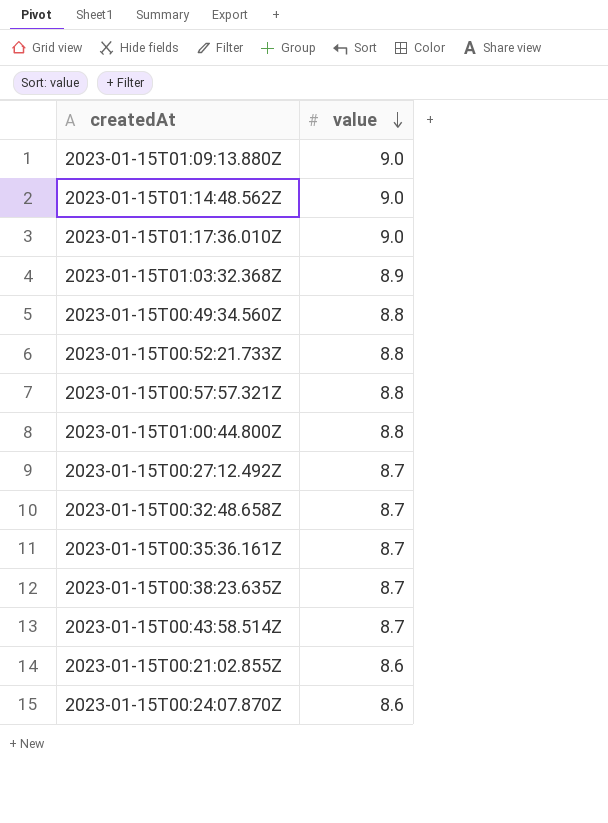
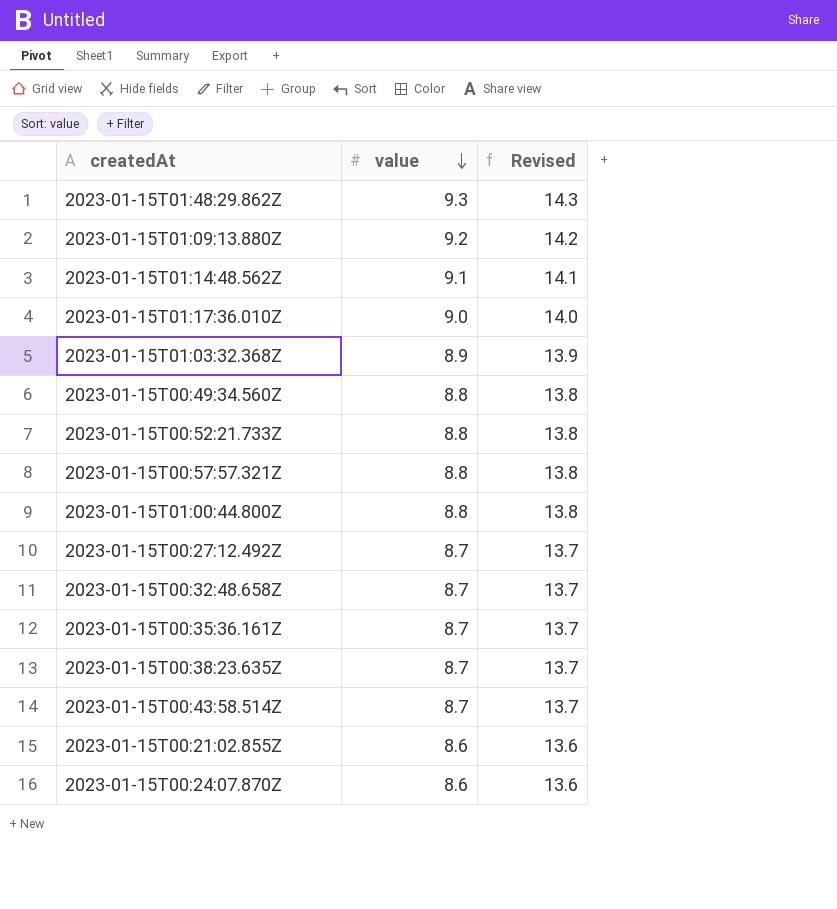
column Revised | formula: none -> [value] + 5
row 2023-01-15T01:48:29.862Z: none -> 9.3 | 14.3
2023-01-15T01:09:13.880Z | value: 9.0 -> 9.2
2023-01-15T01:14:48.562Z | value: 9.0 -> 9.1

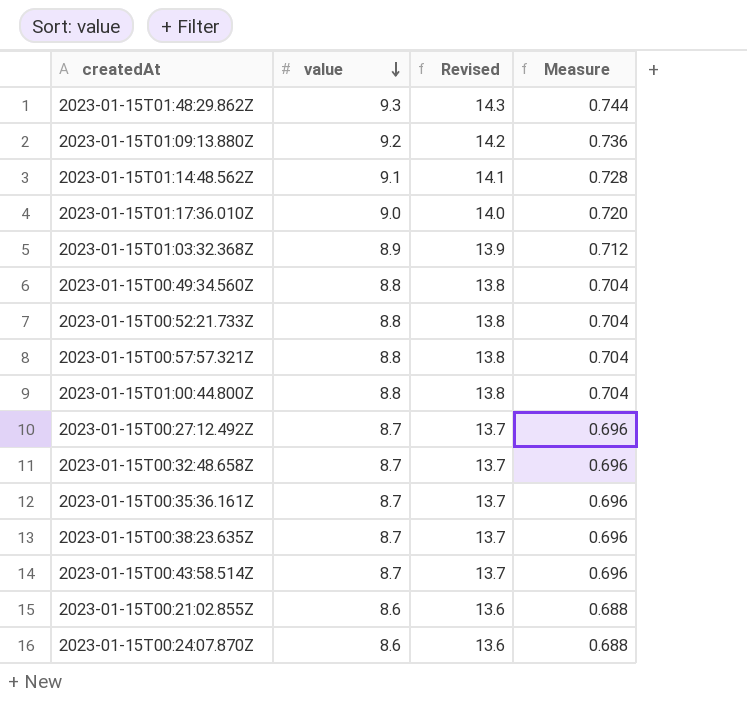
column Measure | formula: none -> [value] * 0.08

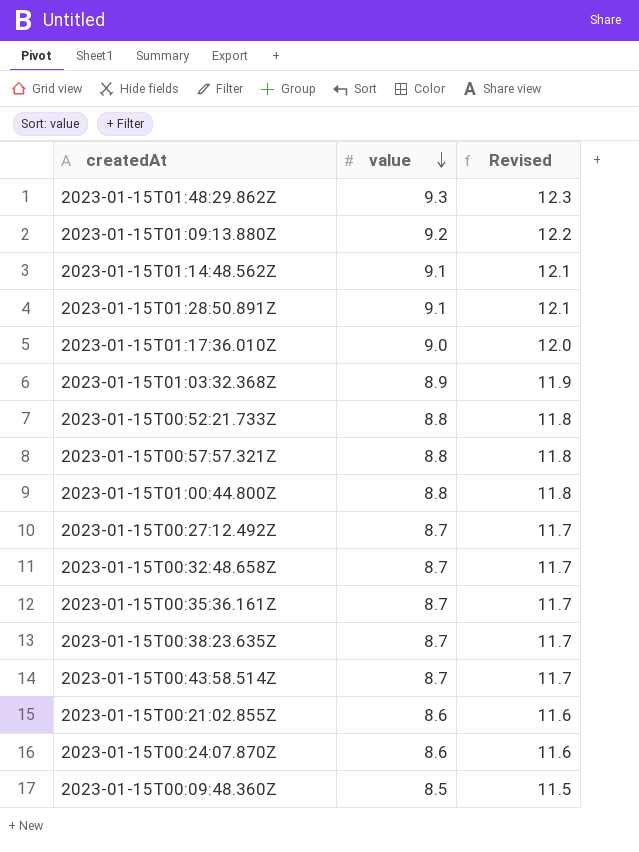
column Measure | formula: [value] * 0.08 -> none
column Revised | formula: [value] + 5 -> [value] + 3
row 2023-01-15T00:49:34.560Z: 8.8 | 13.8 | 0.704 -> none
row 2023-01-15T01:28:50.891Z: none -> 9.1 | 12.1
row 2023-01-15T00:09:48.360Z: none -> 8.5 | 11.5

